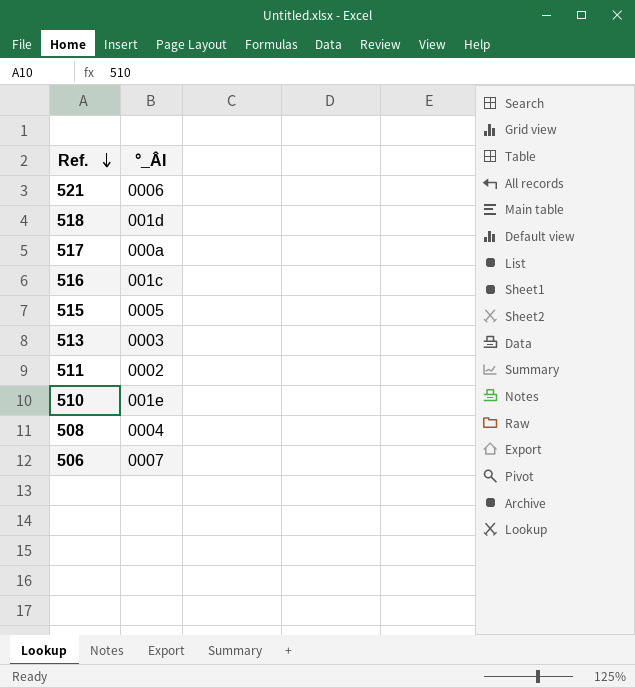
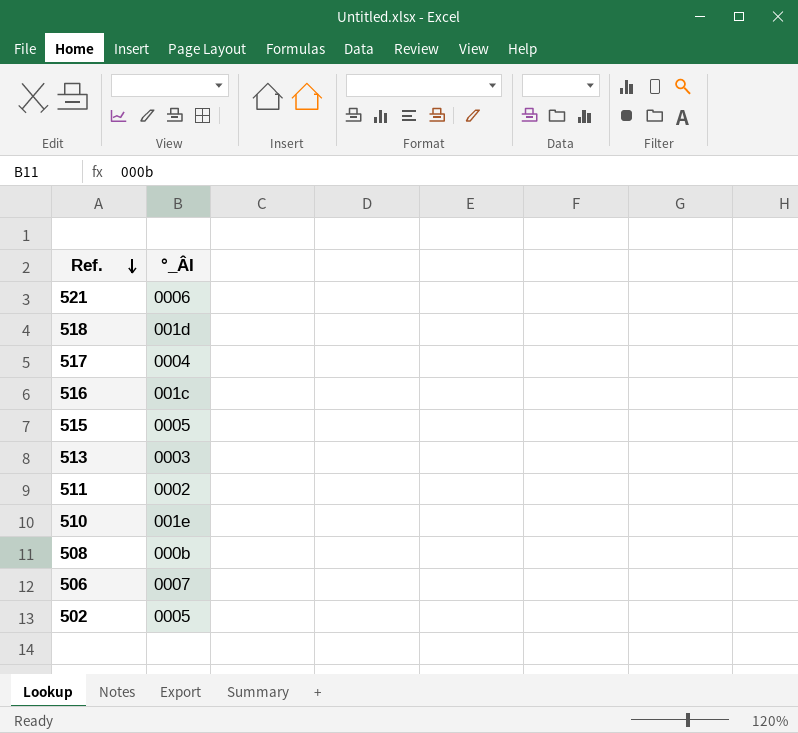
517 | °_ÂI: 000a -> 0004
508 | °_ÂI: 0004 -> 000b
row 502: none -> 0005

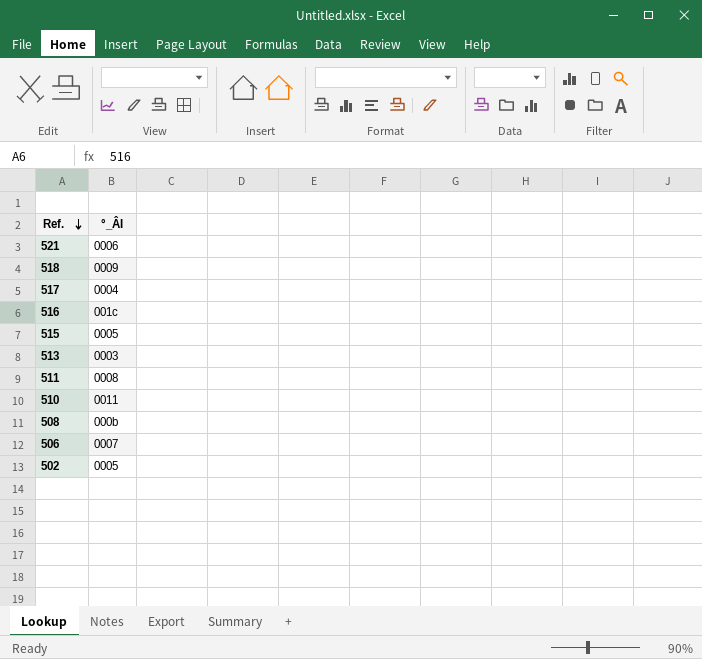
518 | °_ÂI: 001d -> 0009
511 | °_ÂI: 0002 -> 0008
510 | °_ÂI: 001e -> 0011

